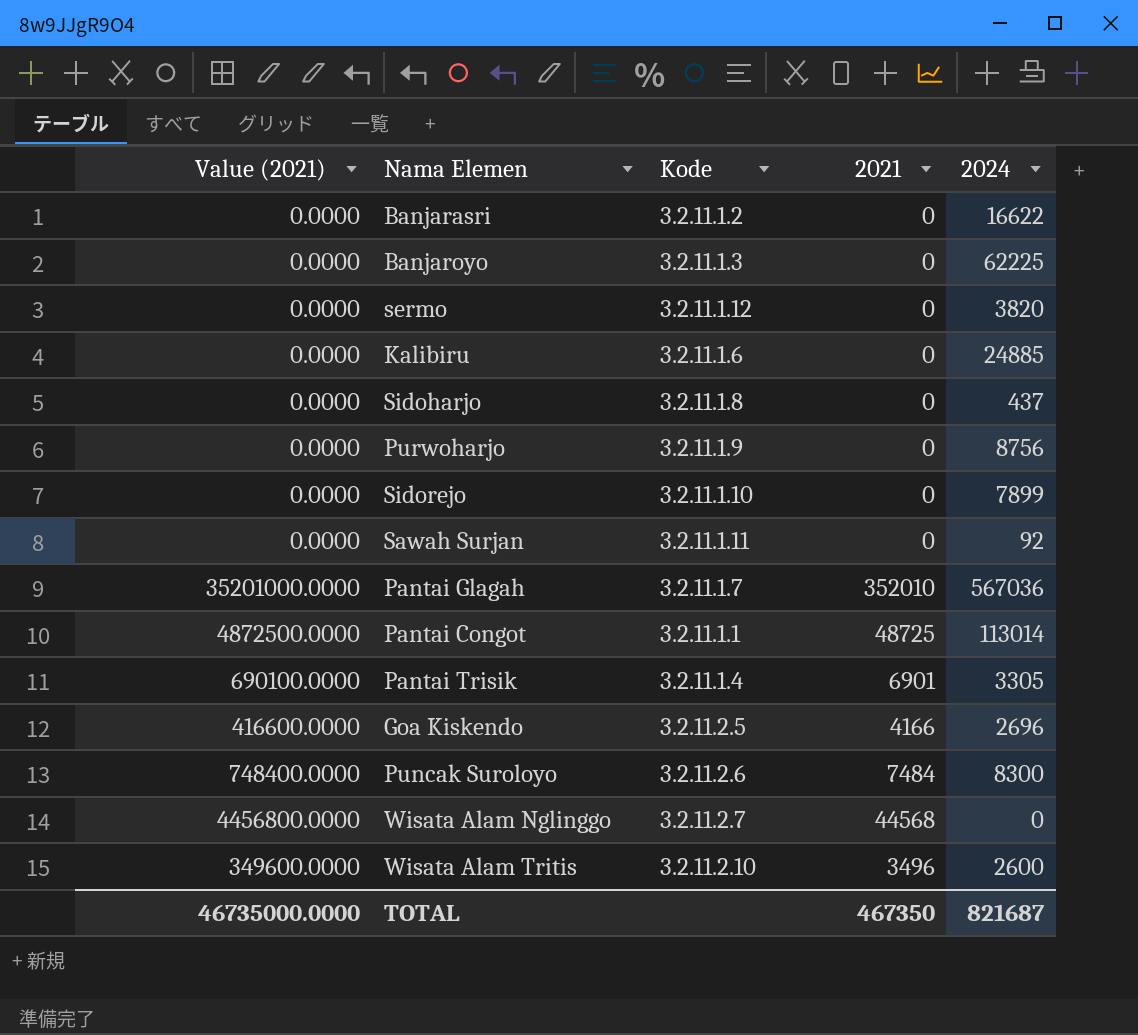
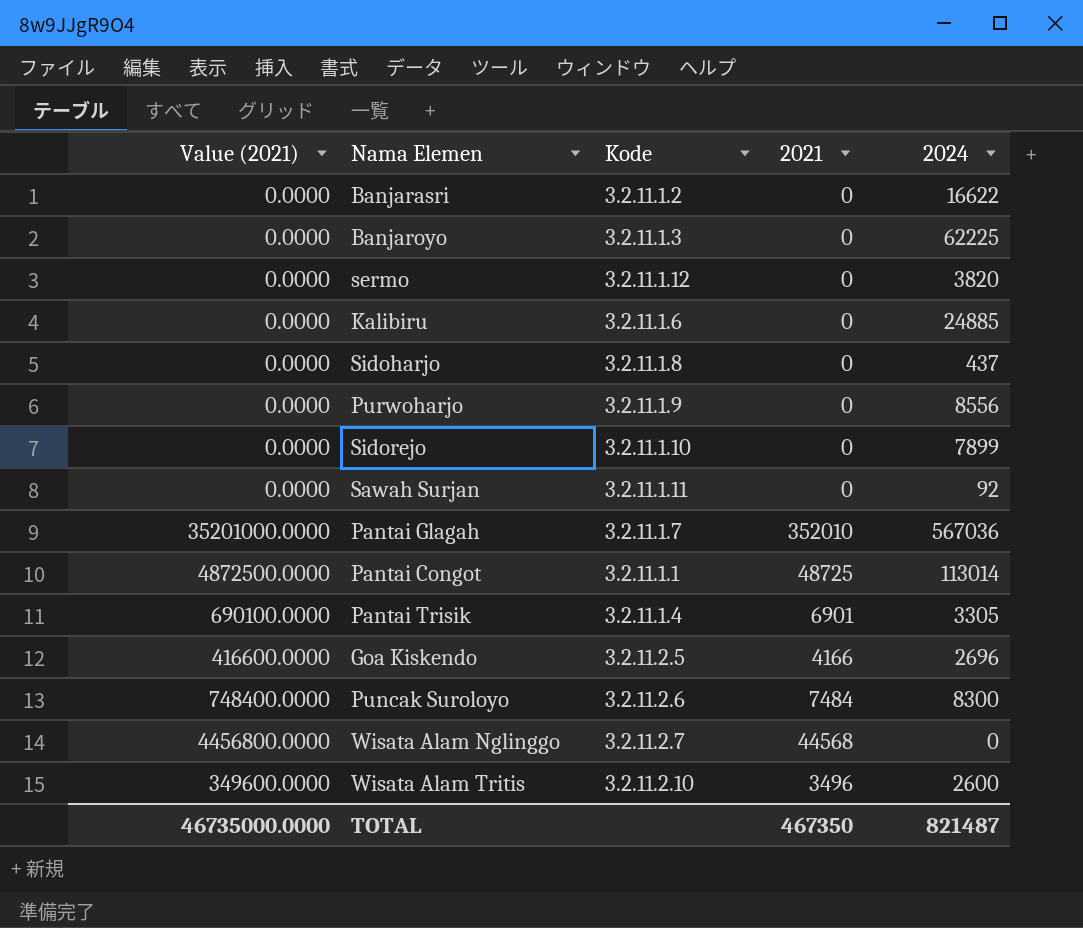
Purwoharjo | 2024: 8756 -> 8556
TOTAL | 2024: 821687 -> 821487

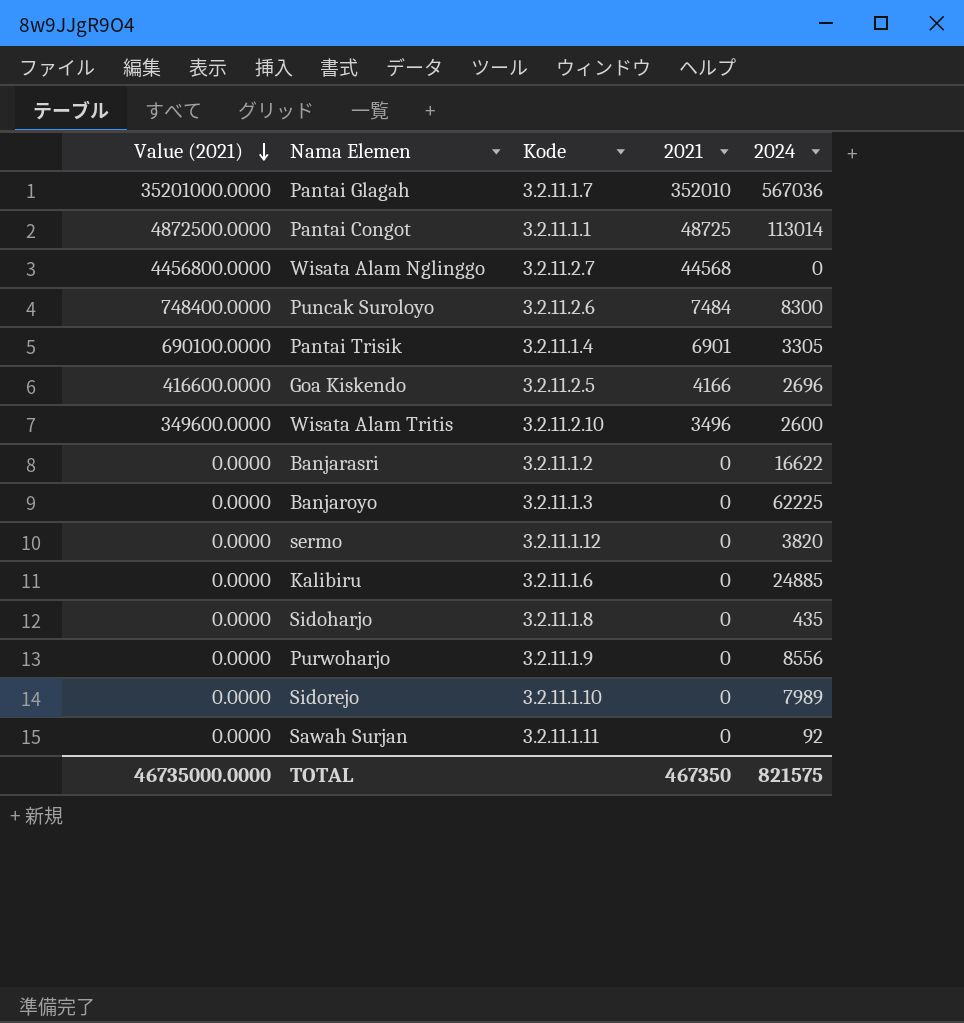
row order: none -> Value (2021) descending
Sidoharjo | 2024: 437 -> 435
Sidorejo | 2024: 7899 -> 7989
TOTAL | 2024: 821487 -> 821575

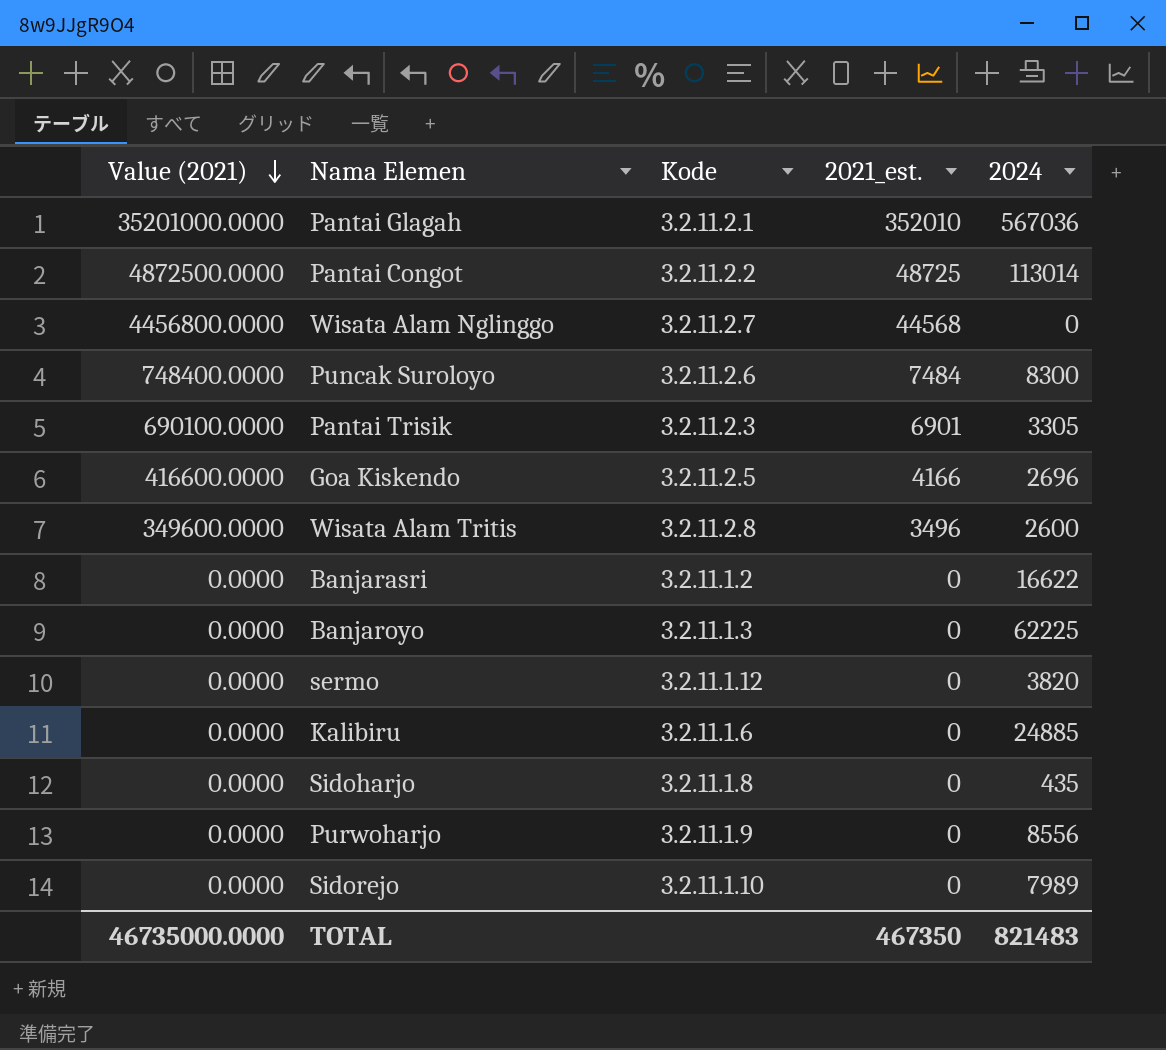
column name: 2021 -> 2021_est.
row Sawah Surjan: 0.0000 | 3.2.11.1.11 | 0 | 92 -> none
Pantai Glagah | Kode: 3.2.11.1.7 -> 3.2.11.2.1
Pantai Congot | Kode: 3.2.11.1.1 -> 3.2.11.2.2
Pantai Trisik | Kode: 3.2.11.1.4 -> 3.2.11.2.3
Wisata Alam Tritis | Kode: 3.2.11.2.10 -> 3.2.11.2.8
TOTAL | 2024: 821575 -> 821483

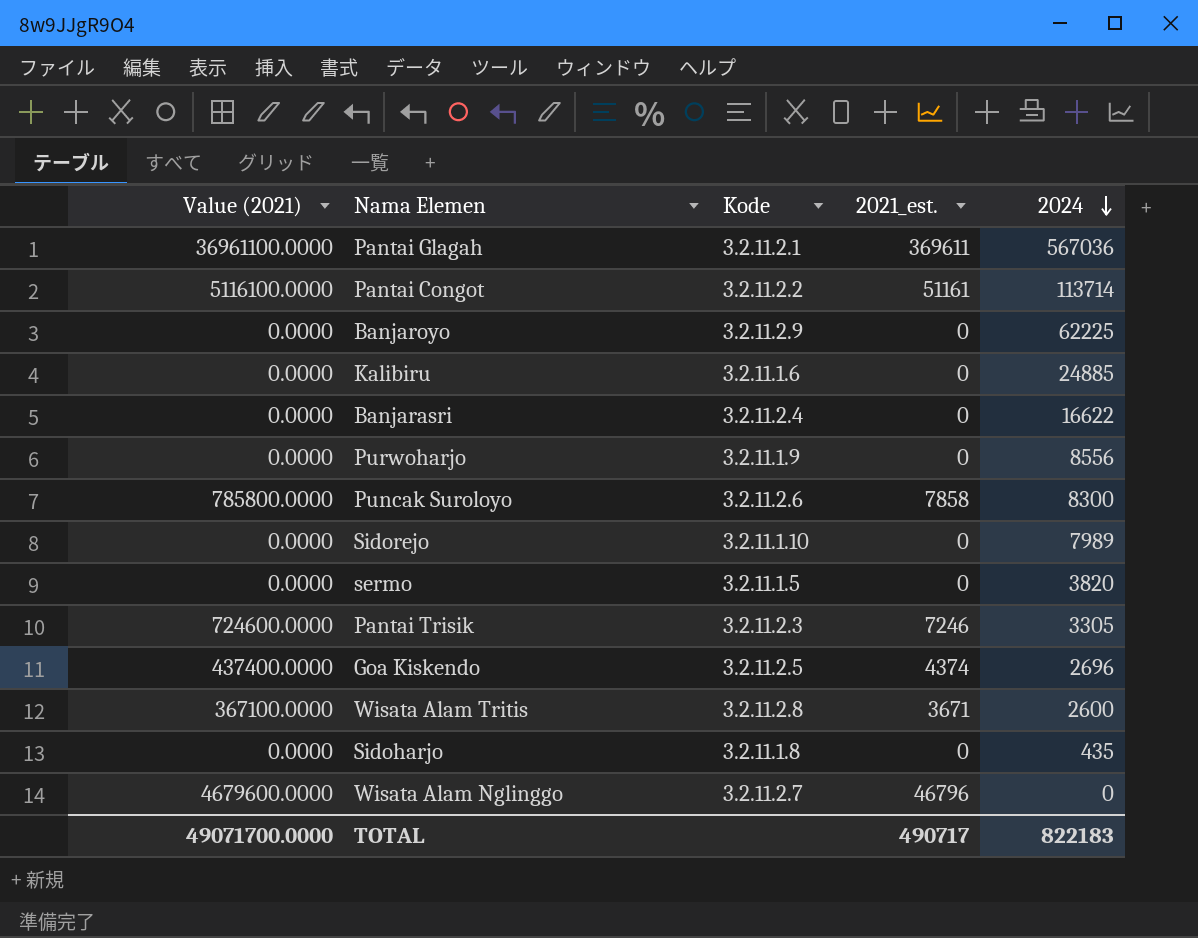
row order: Value (2021) descending -> 2024 descending
Pantai Glagah | Value (2021): 35201000.0000 -> 36961100.0000
Pantai Glagah | 2021_est.: 352010 -> 369611
Pantai Congot | Value (2021): 4872500.0000 -> 5116100.0000
Pantai Congot | 2021_est.: 48725 -> 51161
Pantai Congot | 2024: 113014 -> 113714
Banjaroyo | Kode: 3.2.11.1.3 -> 3.2.11.2.9
Banjarasri | Kode: 3.2.11.1.2 -> 3.2.11.2.4
Puncak Suroloyo | Value (2021): 748400.0000 -> 785800.0000
Puncak Suroloyo | 2021_est.: 7484 -> 7858
sermo | Kode: 3.2.11.1.12 -> 3.2.11.1.5
Pantai Trisik | Value (2021): 690100.0000 -> 724600.0000
Pantai Trisik | 2021_est.: 6901 -> 7246
Goa Kiskendo | Value (2021): 416600.0000 -> 437400.0000
Goa Kiskendo | 2021_est.: 4166 -> 4374
Wisata Alam Tritis | Value (2021): 349600.0000 -> 367100.0000
Wisata Alam Tritis | 2021_est.: 3496 -> 3671
Wisata Alam Nglinggo | Value (2021): 4456800.0000 -> 4679600.0000
Wisata Alam Nglinggo | 2021_est.: 44568 -> 46796
TOTAL | Value (2021): 46735000.0000 -> 49071700.0000
TOTAL | 2021_est.: 467350 -> 490717
TOTAL | 2024: 821483 -> 822183

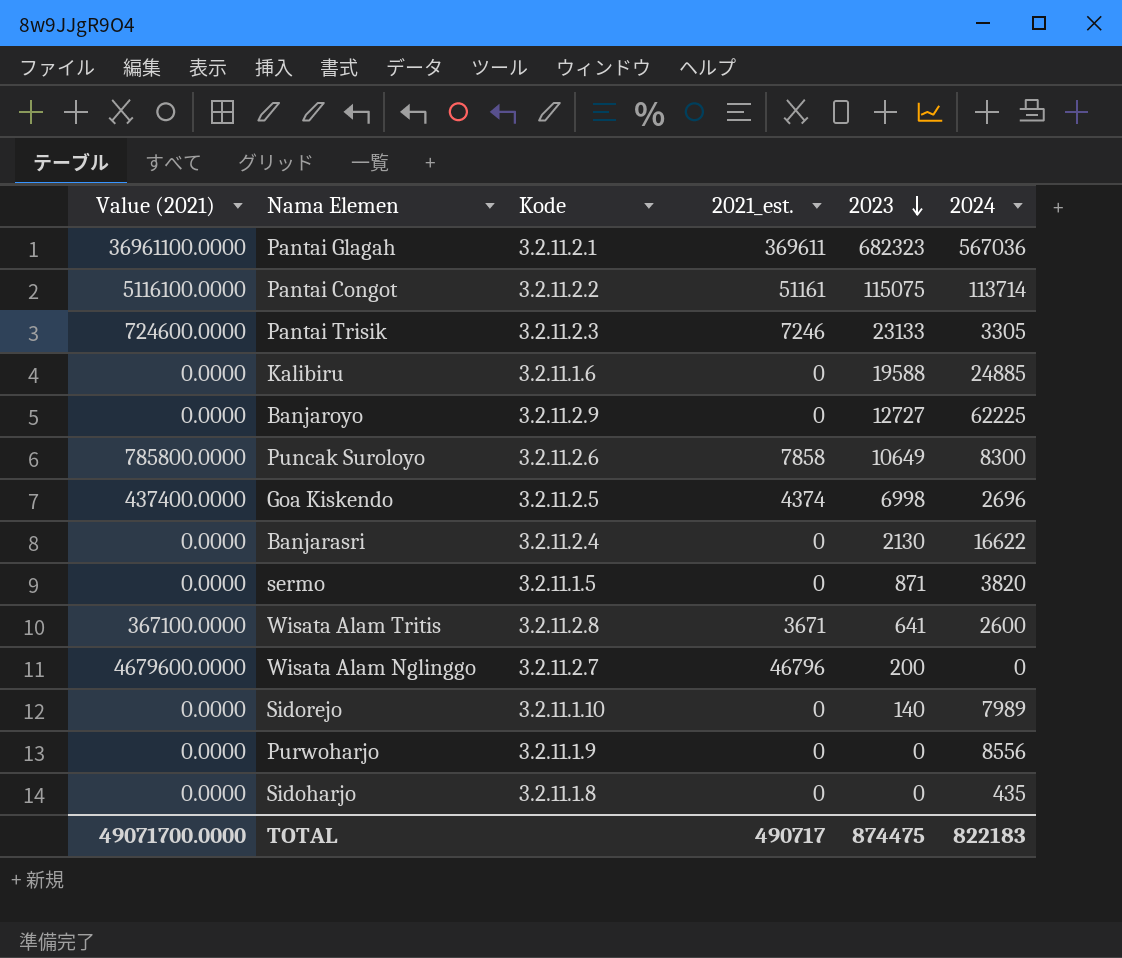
row order: 2024 descending -> 2023 descending
column 2023 | position: none -> 5

